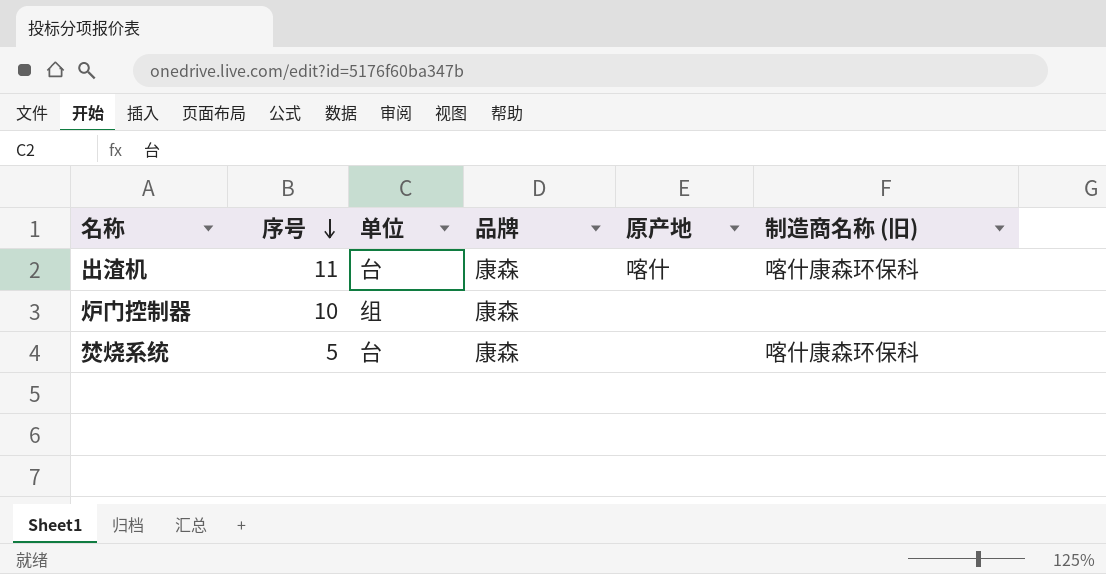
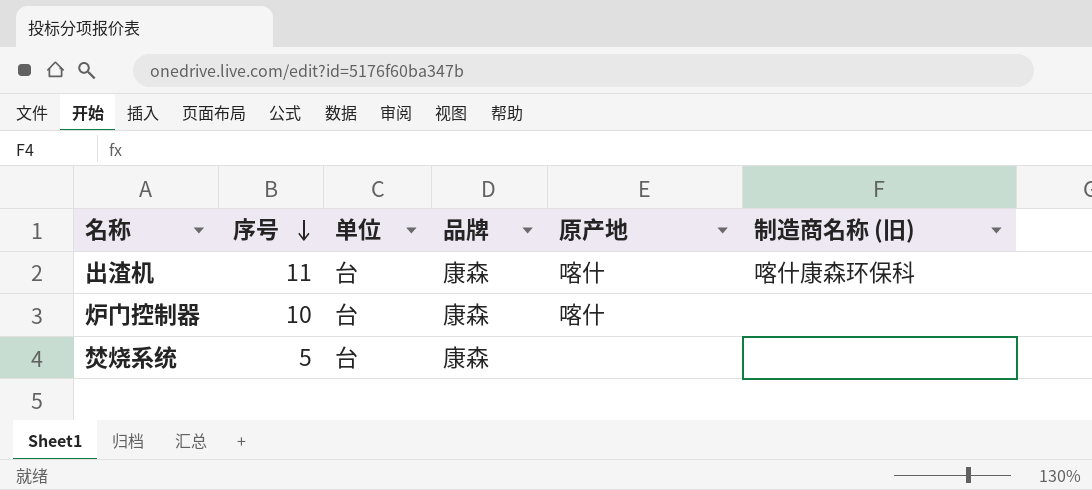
炉门控制器 | 单位: 组 -> 台
炉门控制器 | 原产地: none -> 喀什
焚烧系统 | 制造商名称 (旧): 喀什康森环保科 -> none

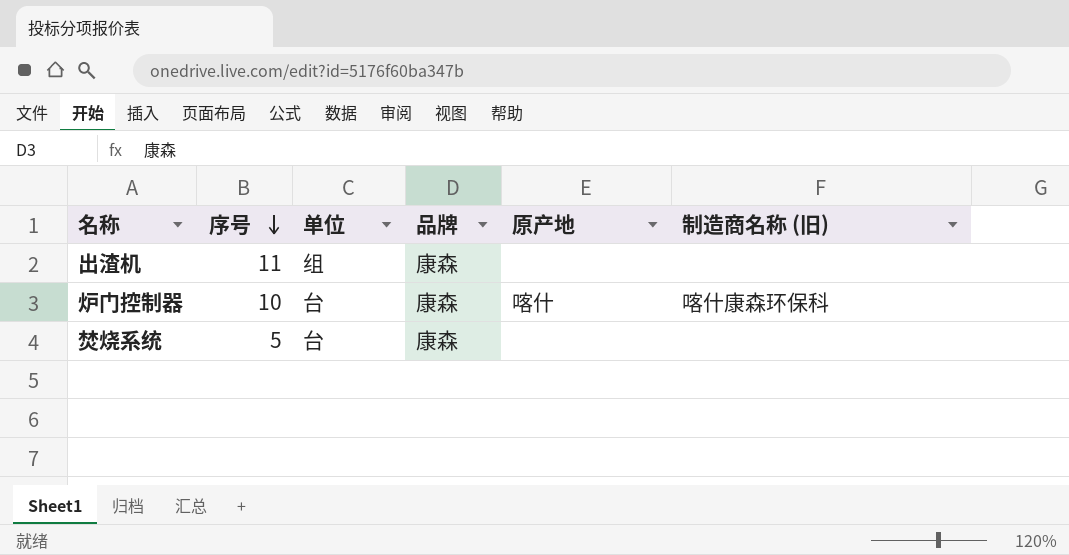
出渣机 | 单位: 台 -> 组
出渣机 | 原产地: 喀什 -> none
出渣机 | 制造商名称 (旧): 喀什康森环保科 -> none
炉门控制器 | 制造商名称 (旧): none -> 喀什康森环保科

